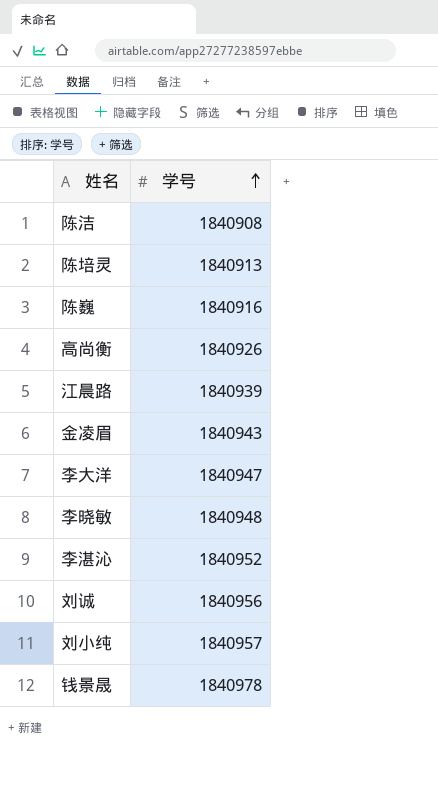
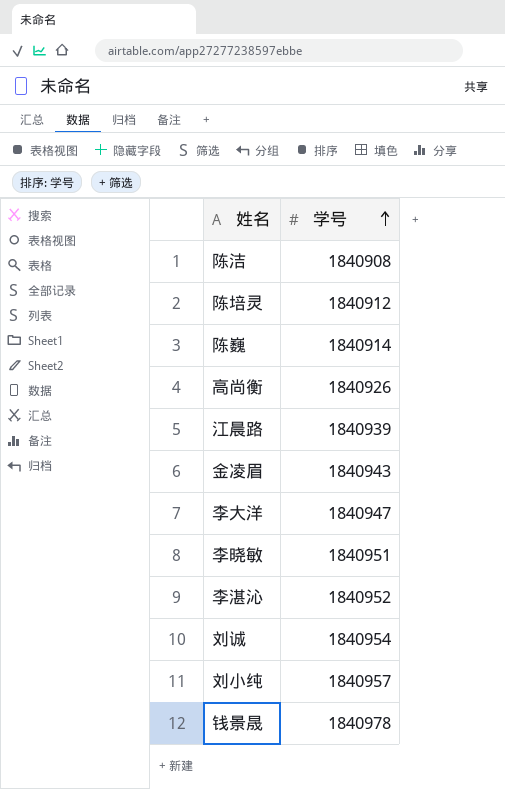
陈培灵 | 学号: 1840913 -> 1840912
陈巍 | 学号: 1840916 -> 1840914
李晓敏 | 学号: 1840948 -> 1840951
刘诚 | 学号: 1840956 -> 1840954

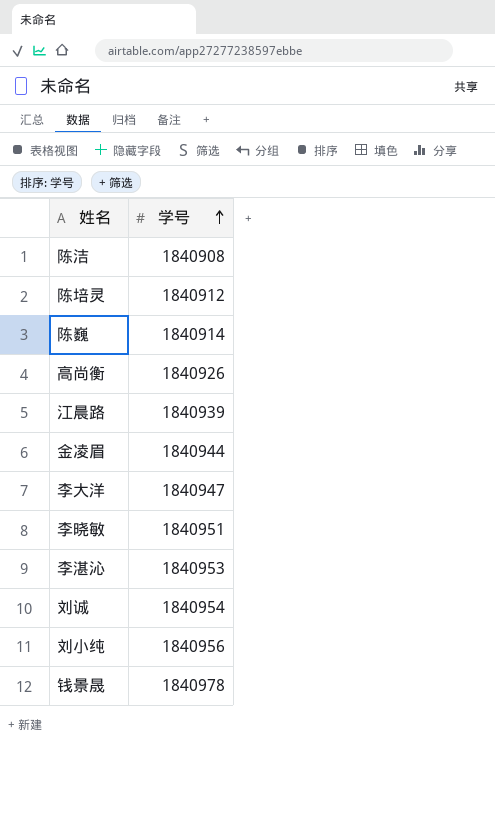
金凌眉 | 学号: 1840943 -> 1840944
李湛沁 | 学号: 1840952 -> 1840953
刘小纯 | 学号: 1840957 -> 1840956

